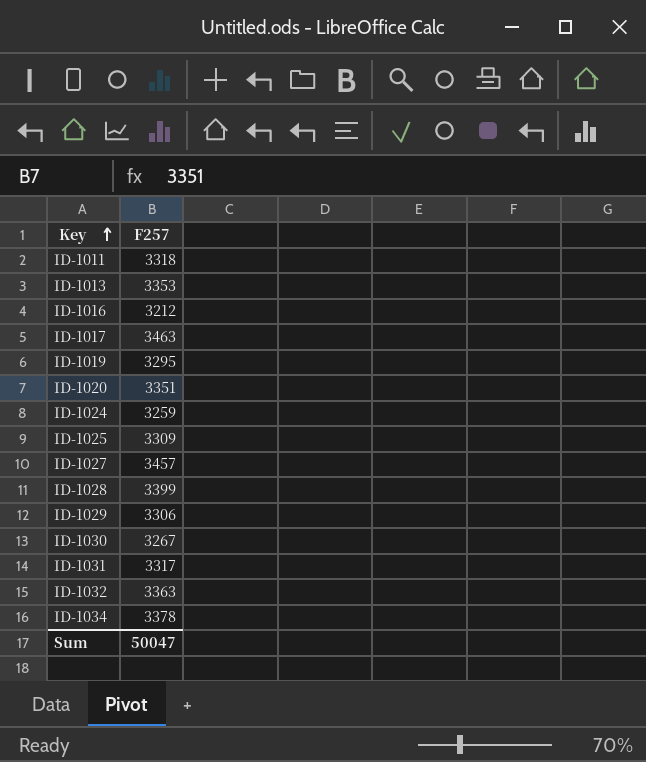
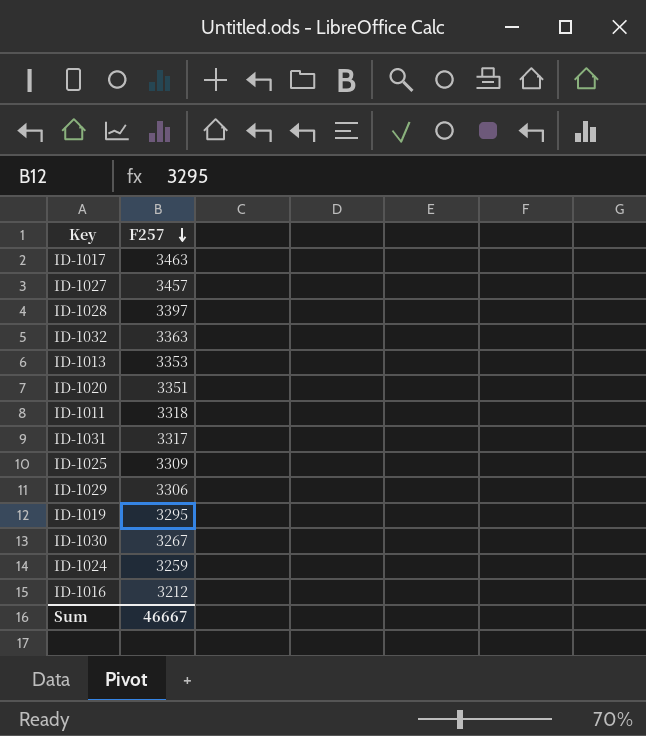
row order: Key ascending -> F257 descending
row ID-1034: 3378 -> none
ID-1028 | F257: 3399 -> 3397
Sum | F257: 50047 -> 46667

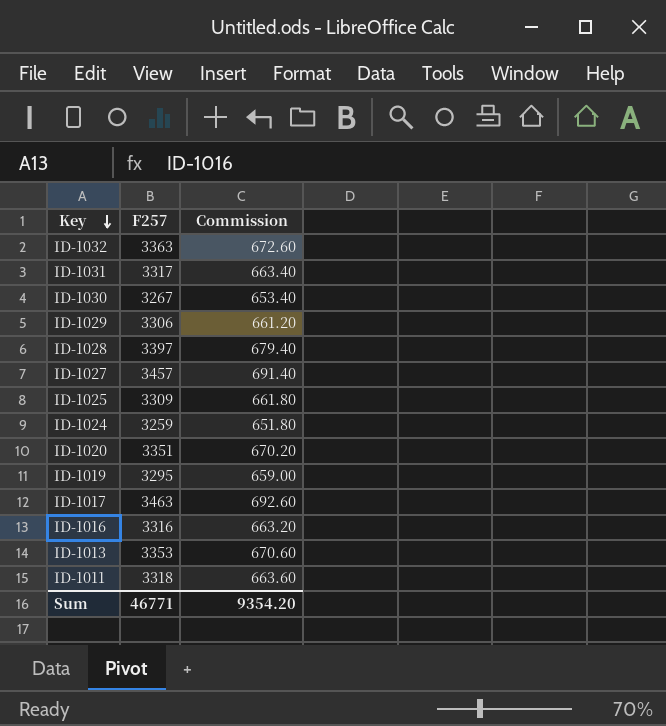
row order: F257 descending -> Key descending
column Commission | formula: none -> [F257] * 0.2
ID-1016 | F257: 3212 -> 3316
Sum | F257: 46667 -> 46771

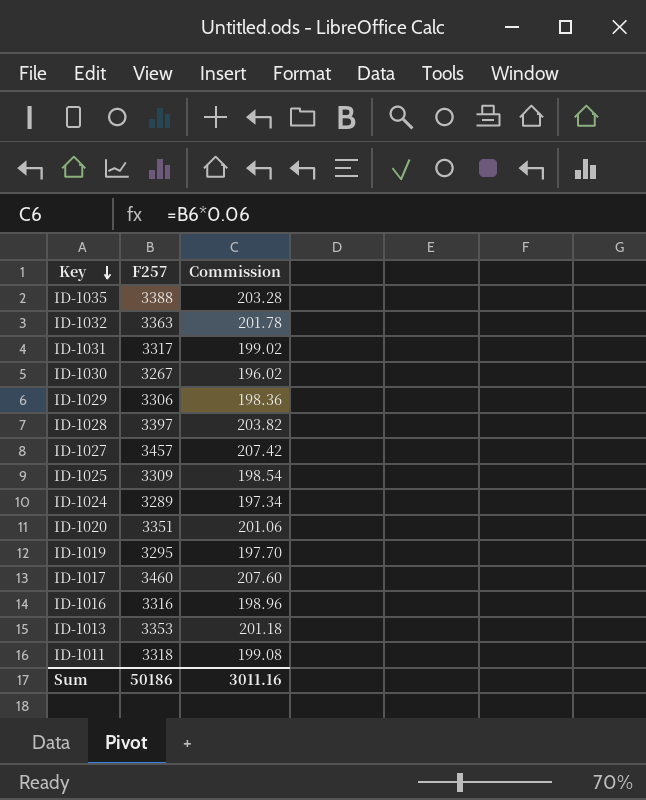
column Commission | formula: [F257] * 0.2 -> [F257] * 0.06
row ID-1035: none -> 3388 | 203.28
ID-1024 | F257: 3259 -> 3289
ID-1017 | F257: 3463 -> 3460
Sum | F257: 46771 -> 50186
Sum | Commission: 9354.20 -> 3011.16

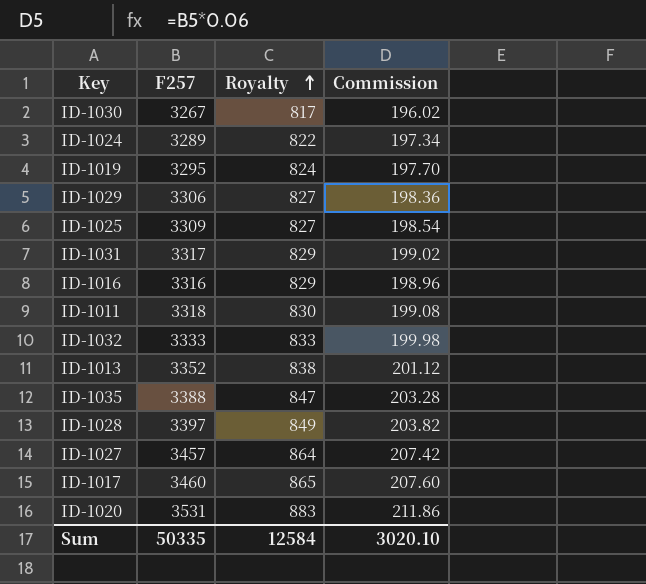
row order: Key descending -> Royalty ascending
column Royalty | formula: none -> [F257] * 0.25
ID-1032 | F257: 3363 -> 3333
ID-1032 | Commission: 201.78 -> 199.98
ID-1013 | F257: 3353 -> 3352
ID-1013 | Commission: 201.18 -> 201.12
ID-1020 | F257: 3351 -> 3531
ID-1020 | Commission: 201.06 -> 211.86
Sum | F257: 50186 -> 50335
Sum | Commission: 3011.16 -> 3020.10

